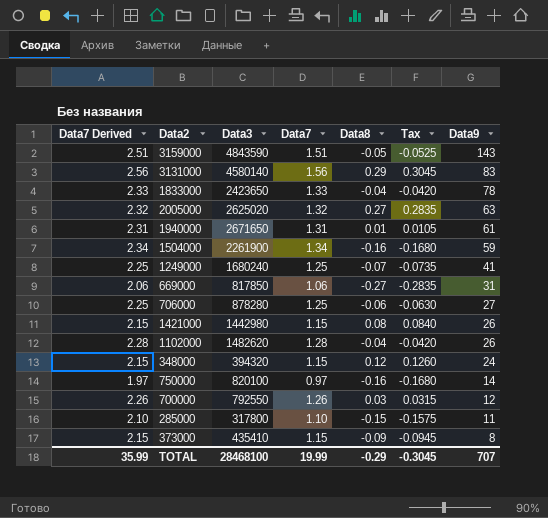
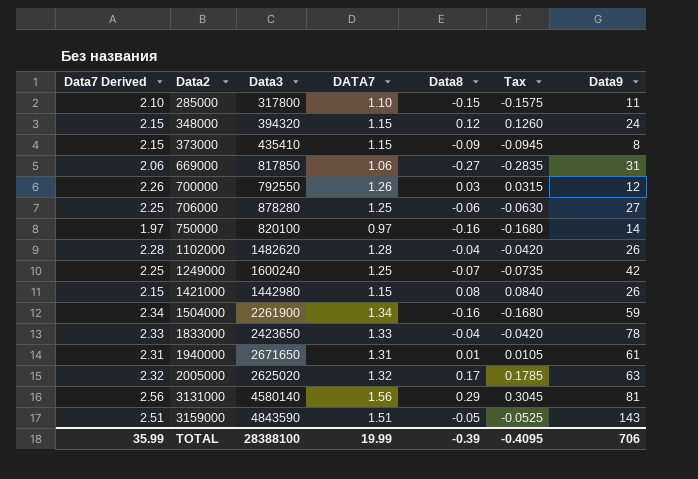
row order: Data9 descending -> Data2 ascending
column name: Data7 -> DATA7
1249000 | Data3: 1680240 -> 1600240
1249000 | Data9: 41 -> 42
2005000 | Data8: 0.27 -> 0.17
2005000 | Tax: 0.2835 -> 0.1785
3131000 | Data9: 83 -> 81
TOTAL | Data3: 28468100 -> 28388100
TOTAL | Data8: -0.29 -> -0.39
TOTAL | Tax: -0.3045 -> -0.4095
TOTAL | Data9: 707 -> 706

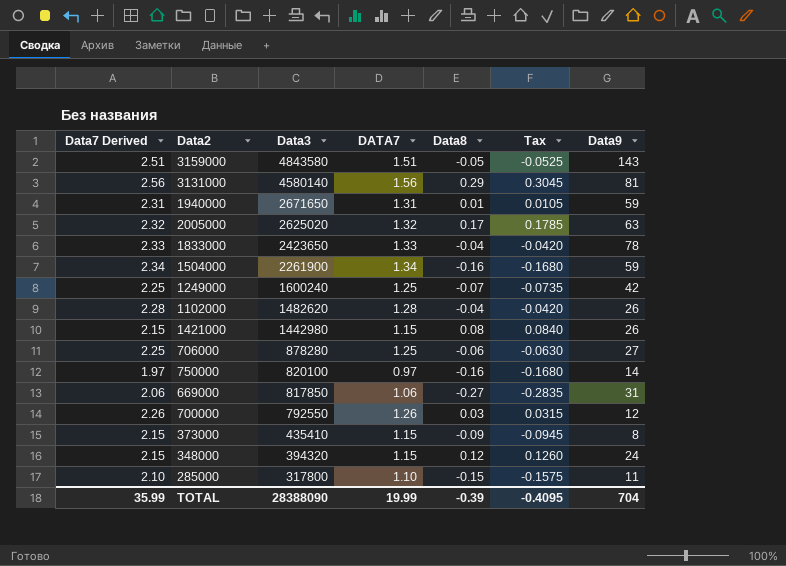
row order: Data2 ascending -> Data3 descending
3159000 | Data3: 4843590 -> 4843580
1940000 | Data9: 61 -> 59
TOTAL | Data3: 28388100 -> 28388090
TOTAL | Data9: 706 -> 704

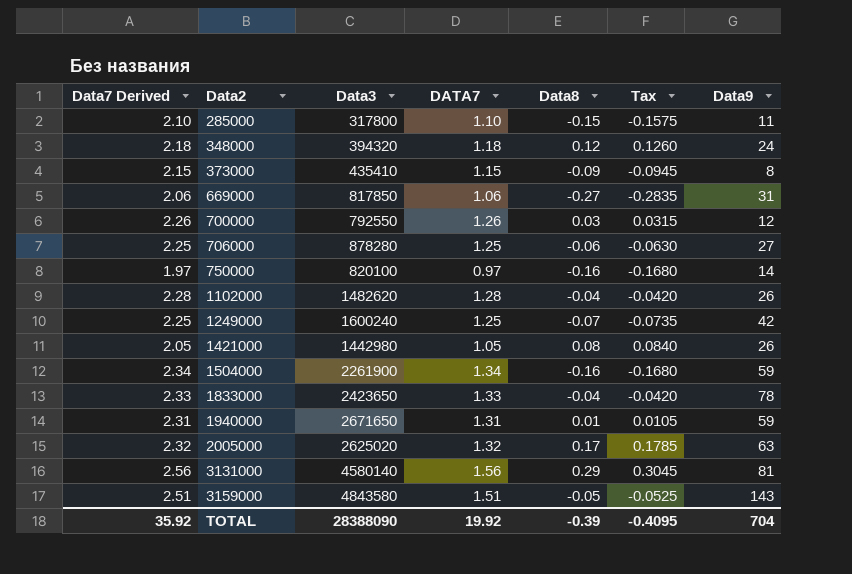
row order: Data3 descending -> Data2 ascending
348000 | Data7 Derived: 2.15 -> 2.18
348000 | DATA7: 1.15 -> 1.18
1421000 | Data7 Derived: 2.15 -> 2.05
1421000 | DATA7: 1.15 -> 1.05
TOTAL | Data7 Derived: 35.99 -> 35.92
TOTAL | DATA7: 19.99 -> 19.92

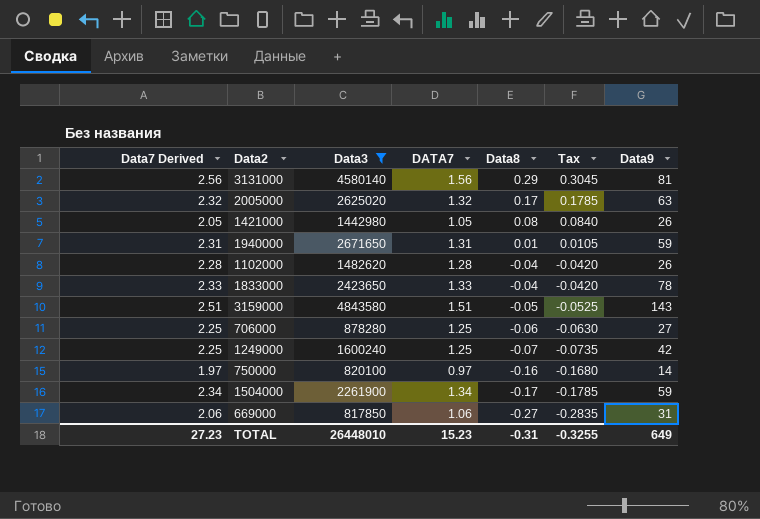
filter: none -> Data3 >= 817850
row order: Data2 ascending -> Data8 descending
1504000 | Data8: -0.16 -> -0.17
1504000 | Tax: -0.1680 -> -0.1785
TOTAL | Data7 Derived: 35.92 -> 27.23
TOTAL | Data3: 28388090 -> 26448010
TOTAL | DATA7: 19.92 -> 15.23
TOTAL | Data8: -0.39 -> -0.31
TOTAL | Tax: -0.4095 -> -0.3255
TOTAL | Data9: 704 -> 649

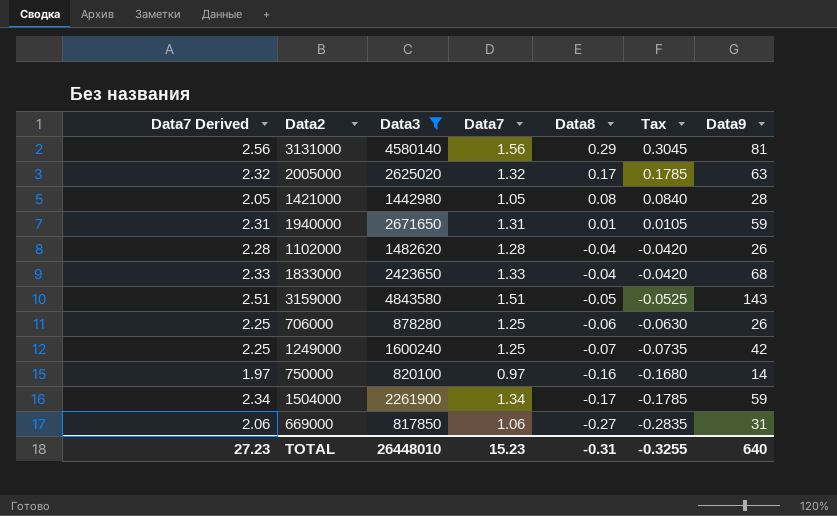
column name: DATA7 -> Data7
1421000 | Data9: 26 -> 28
1833000 | Data9: 78 -> 68
706000 | Data9: 27 -> 26
TOTAL | Data9: 649 -> 640

